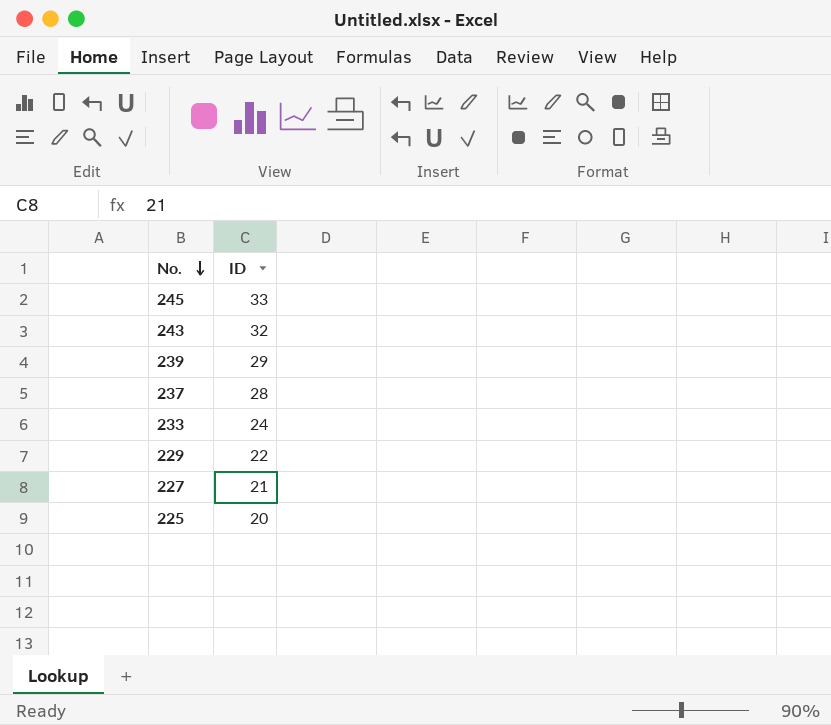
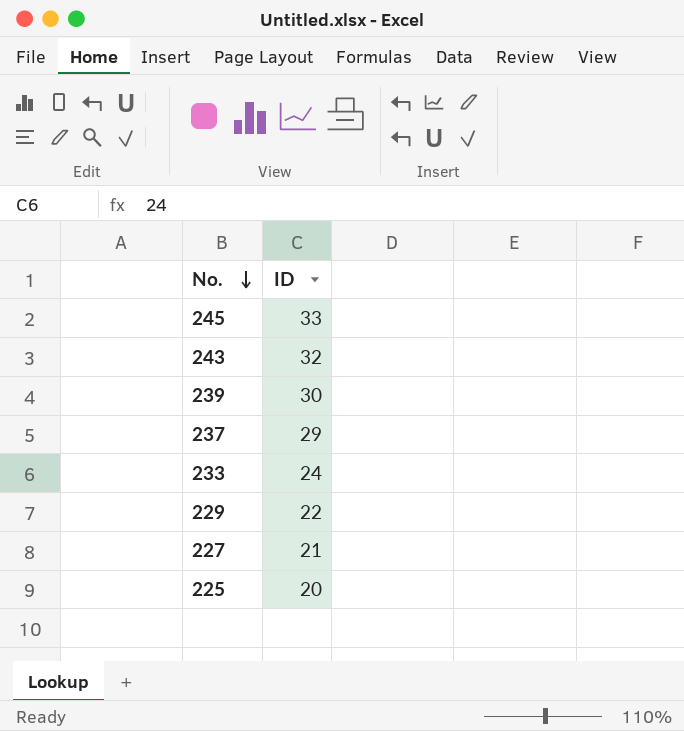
239 | ID: 29 -> 30
237 | ID: 28 -> 29

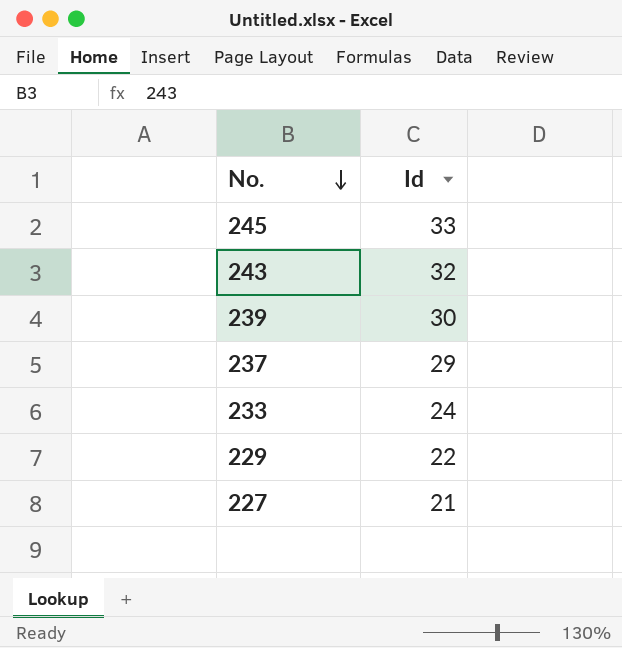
column name: ID -> Id
row 225: 20 -> none

